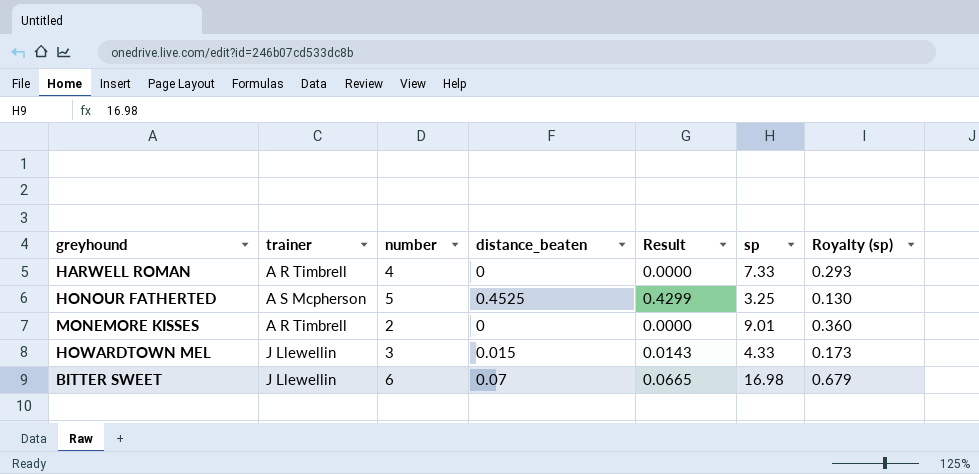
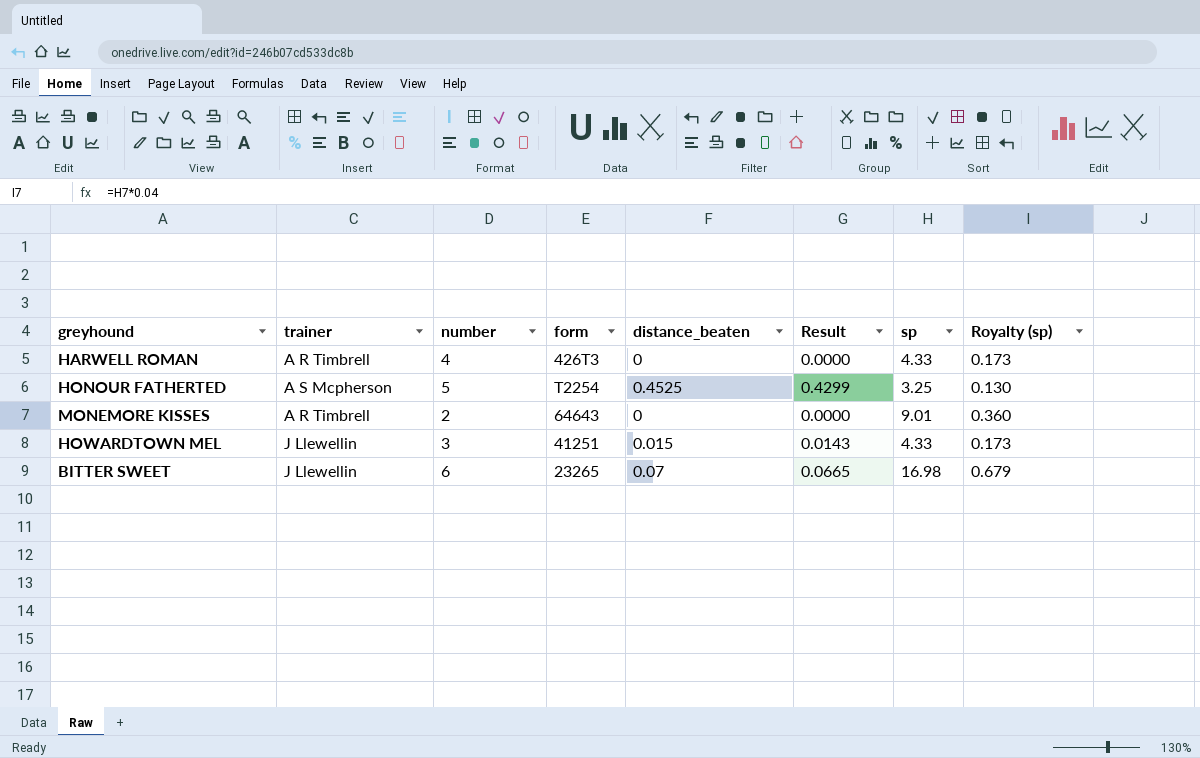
column form | position: none -> 4
HARWELL ROMAN | sp: 7.33 -> 4.33
HARWELL ROMAN | Royalty (sp): 0.293 -> 0.173

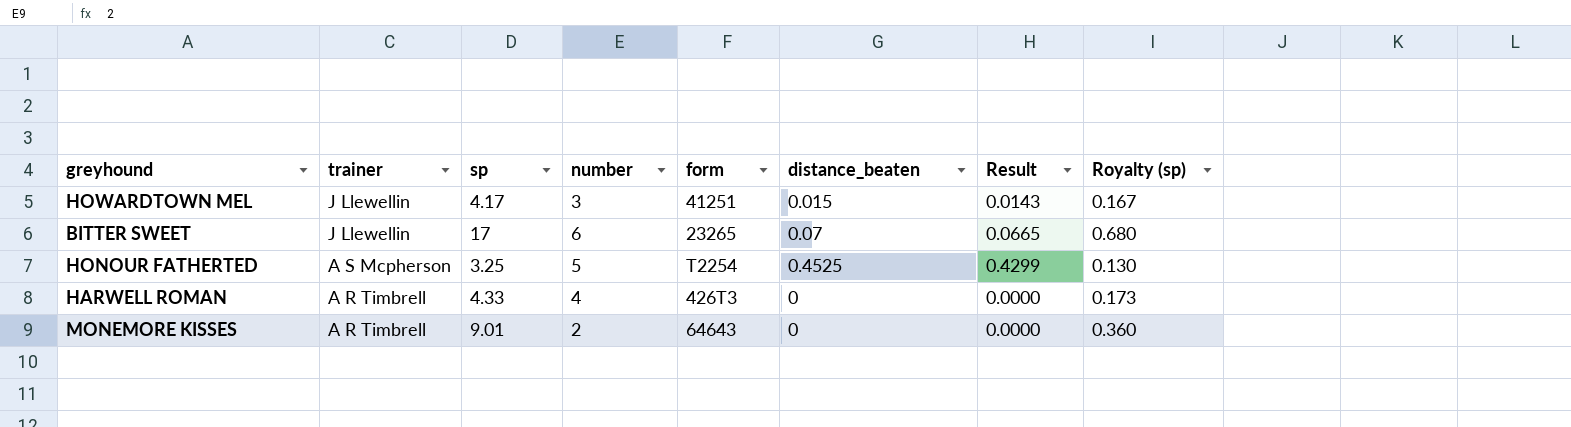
row order: none -> trainer descending
column sp | position: 7 -> 3
HOWARDTOWN MEL | sp: 4.33 -> 4.17
HOWARDTOWN MEL | Royalty (sp): 0.173 -> 0.167
BITTER SWEET | sp: 16.98 -> 17
BITTER SWEET | Royalty (sp): 0.679 -> 0.680

